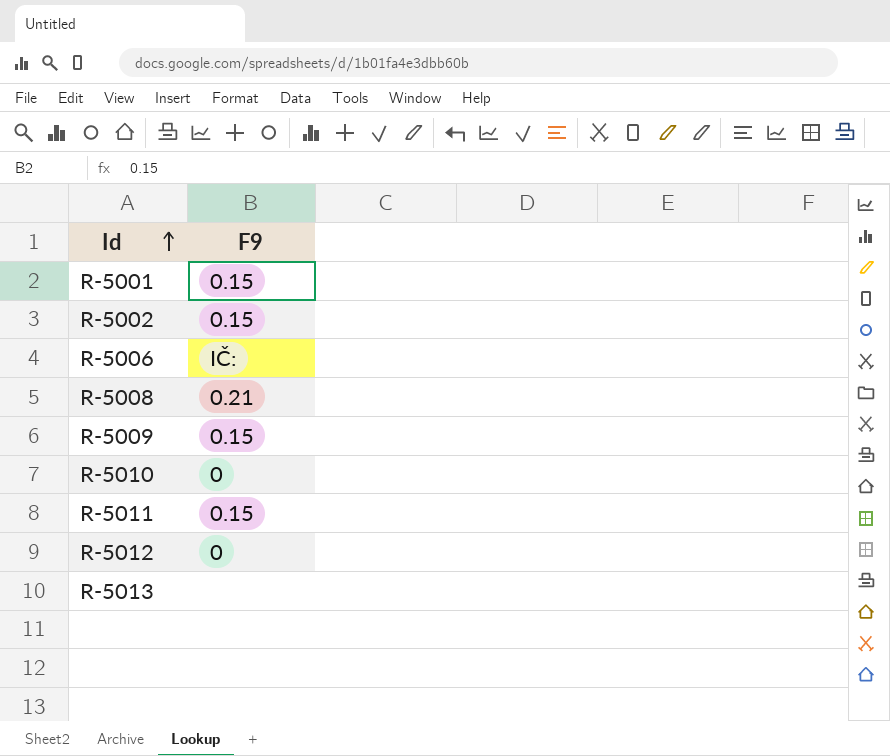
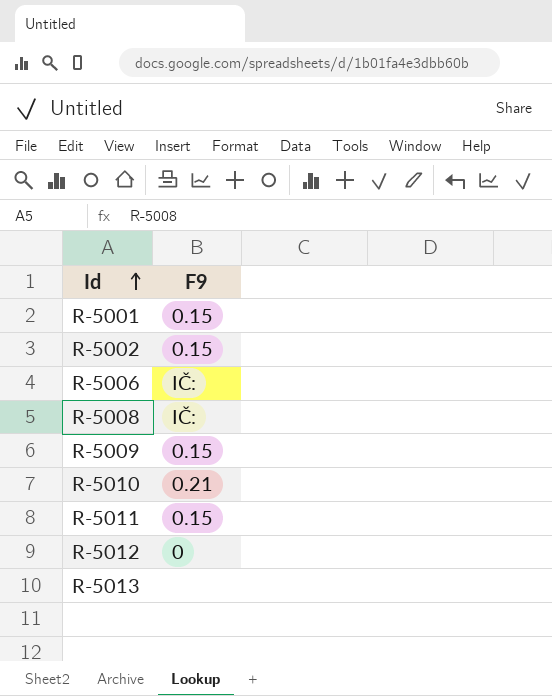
R-5008 | F9: 0.21 -> IČ:
R-5010 | F9: 0 -> 0.21

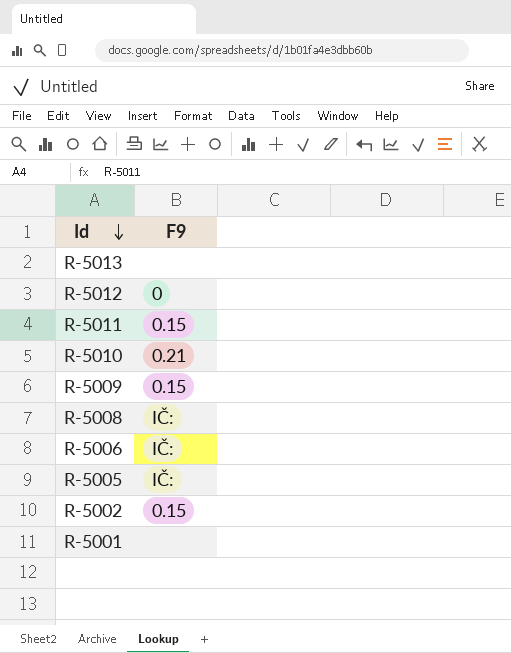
row order: Id ascending -> Id descending
row R-5005: none -> IČ:
R-5001 | F9: 0.15 -> none

